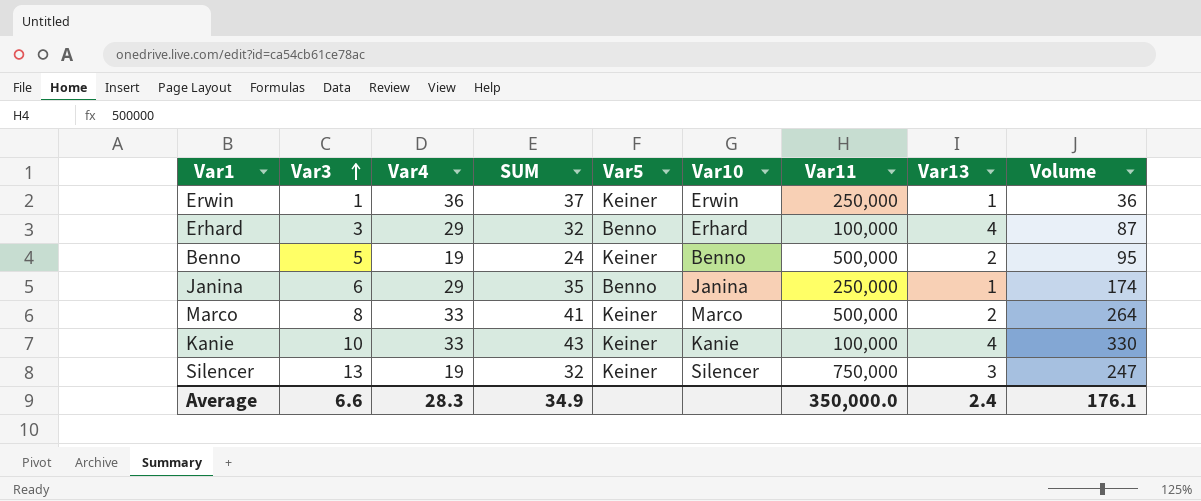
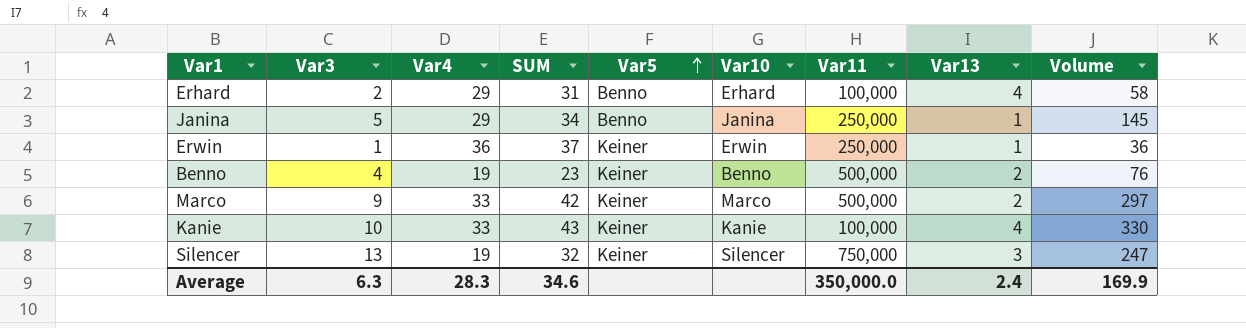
row order: Var3 ascending -> Var5 ascending
Erhard | Var3: 3 -> 2
Erhard | SUM: 32 -> 31
Erhard | Volume: 87 -> 58
Janina | Var3: 6 -> 5
Janina | SUM: 35 -> 34
Janina | Volume: 174 -> 145
Benno | Var3: 5 -> 4
Benno | SUM: 24 -> 23
Benno | Volume: 95 -> 76
Marco | Var3: 8 -> 9
Marco | SUM: 41 -> 42
Marco | Volume: 264 -> 297
Average | Var3: 6.6 -> 6.3
Average | SUM: 34.9 -> 34.6
Average | Volume: 176.1 -> 169.9

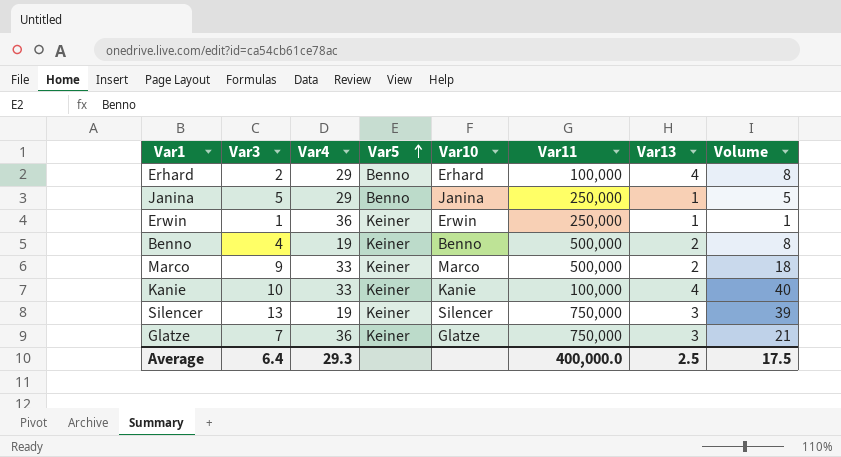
column SUM | formula: [Var3] + [Var4] -> none
column Volume | formula: [Var3] * [Var4] -> [Var3] * [Var13]
row Glatze: none -> 7 | 36 | Keiner | Glatze | 750,000 | 3 | 21
Average | Var3: 6.3 -> 6.4
Average | Var4: 28.3 -> 29.3
Average | Var11: 350,000.0 -> 400,000.0
Average | Var13: 2.4 -> 2.5
Average | Volume: 169.9 -> 17.5

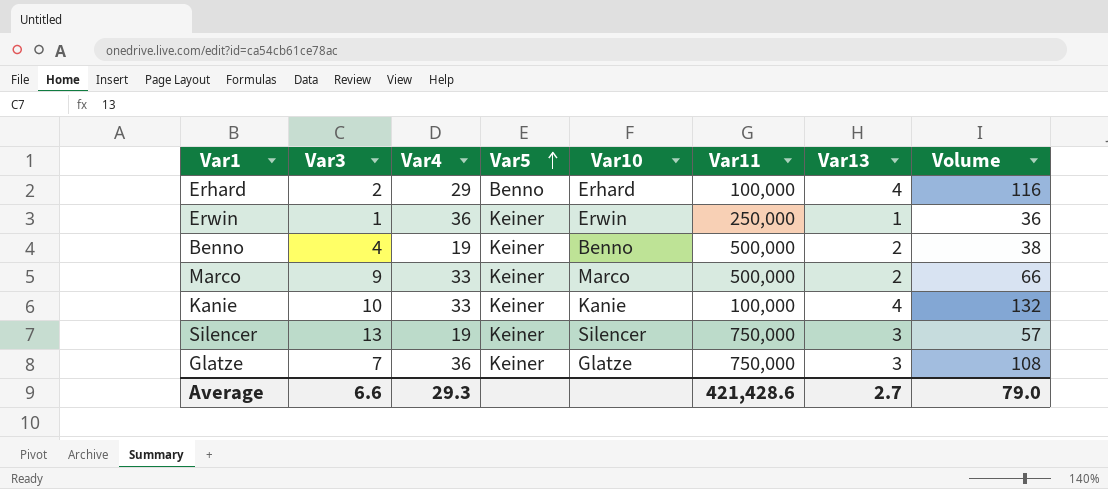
column Volume | formula: [Var3] * [Var13] -> [Var4] * [Var13]
row Janina: 5 | 29 | Benno | Janina | 250,000 | 1 | 5 -> none
Average | Var3: 6.4 -> 6.6
Average | Var11: 400,000.0 -> 421,428.6
Average | Var13: 2.5 -> 2.7
Average | Volume: 17.5 -> 79.0

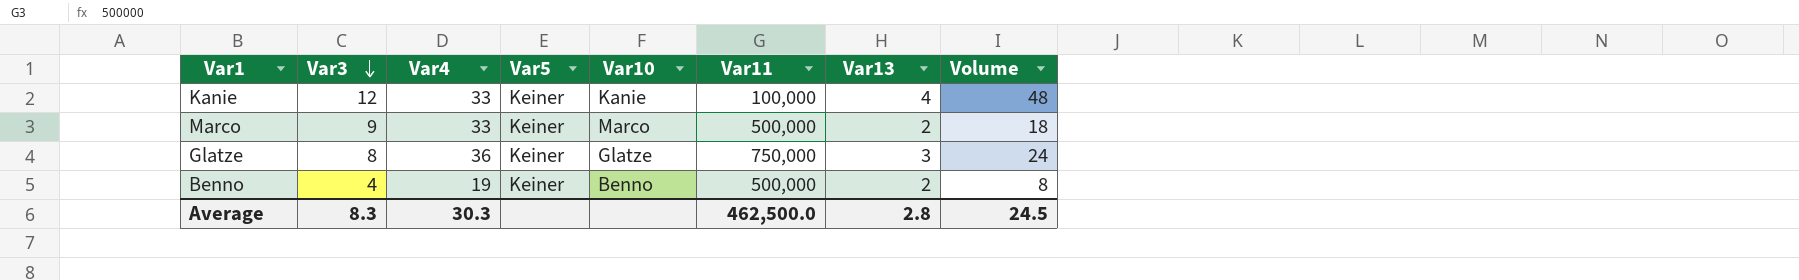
row order: Var5 ascending -> Var3 descending
column Volume | formula: [Var4] * [Var13] -> [Var3] * [Var13]
row Erhard: 2 | 29 | Benno | Erhard | 100,000 | 4 | 116 -> none
row Erwin: 1 | 36 | Keiner | Erwin | 250,000 | 1 | 36 -> none
row Silencer: 13 | 19 | Keiner | Silencer | 750,000 | 3 | 57 -> none
Kanie | Var3: 10 -> 12
Glatze | Var3: 7 -> 8
Average | Var3: 6.6 -> 8.3
Average | Var4: 29.3 -> 30.3
Average | Var11: 421,428.6 -> 462,500.0
Average | Var13: 2.7 -> 2.8
Average | Volume: 79.0 -> 24.5

